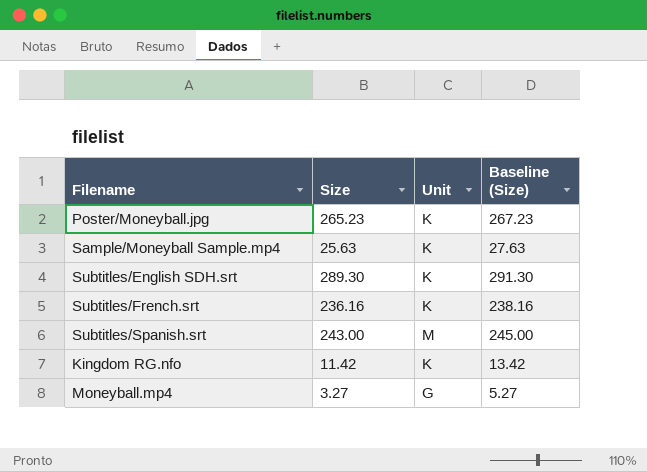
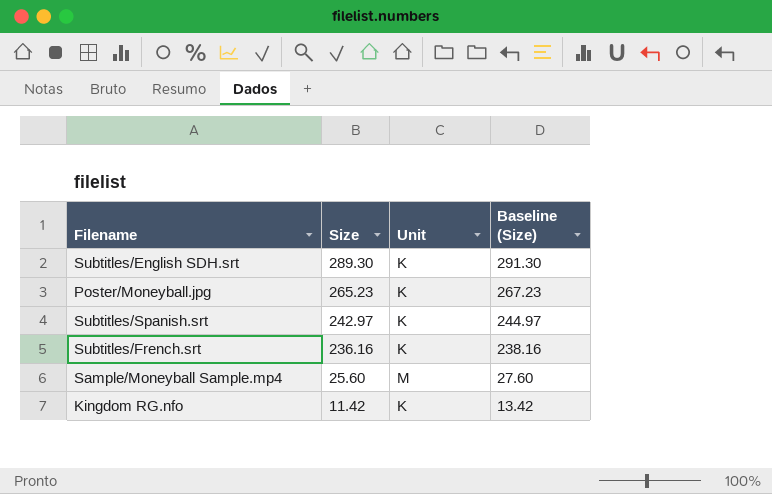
row order: none -> Size descending
row Moneyball.mp4: 3.27 | G | 5.27 -> none
Subtitles/Spanish.srt | Size: 243.00 -> 242.97
Subtitles/Spanish.srt | Unit: M -> K
Subtitles/Spanish.srt | Baseline (Size): 245.00 -> 244.97
Sample/Moneyball Sample.mp4 | Size: 25.63 -> 25.60
Sample/Moneyball Sample.mp4 | Unit: K -> M
Sample/Moneyball Sample.mp4 | Baseline (Size): 27.63 -> 27.60

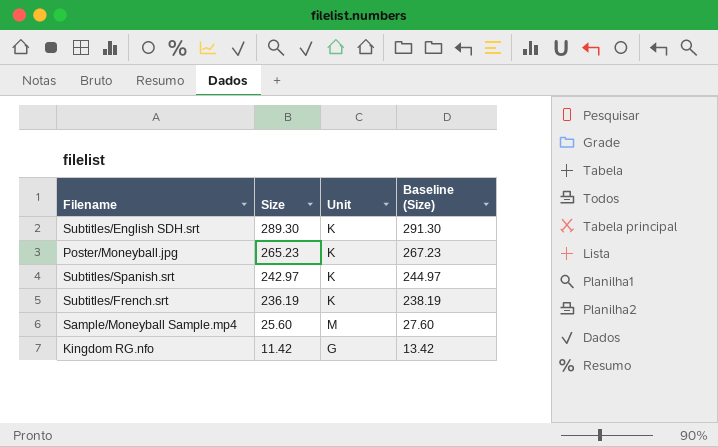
Subtitles/French.srt | Size: 236.16 -> 236.19
Subtitles/French.srt | Baseline (Size): 238.16 -> 238.19
Kingdom RG.nfo | Unit: K -> G

